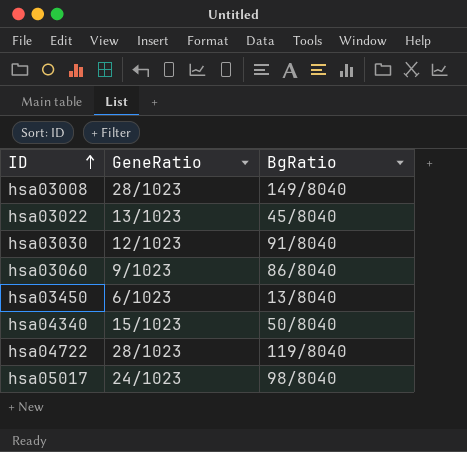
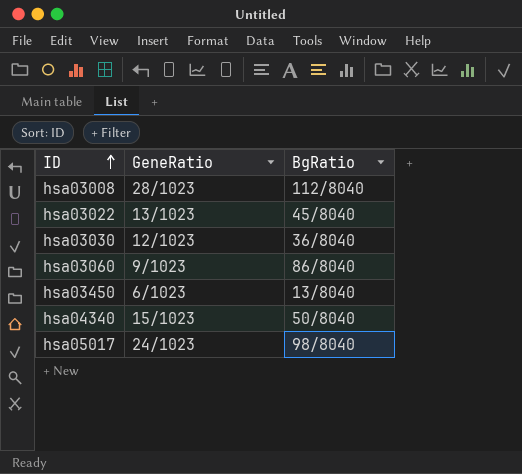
row hsa04722: 28/1023 | 119/8040 -> none
hsa03008 | BgRatio: 149/8040 -> 112/8040
hsa03030 | BgRatio: 91/8040 -> 36/8040

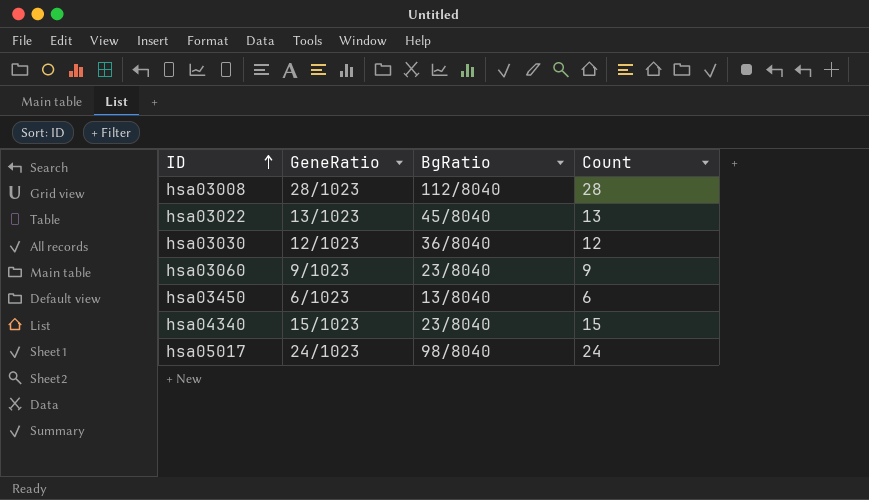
column Count | position: none -> 4
hsa03060 | BgRatio: 86/8040 -> 23/8040
hsa04340 | BgRatio: 50/8040 -> 23/8040

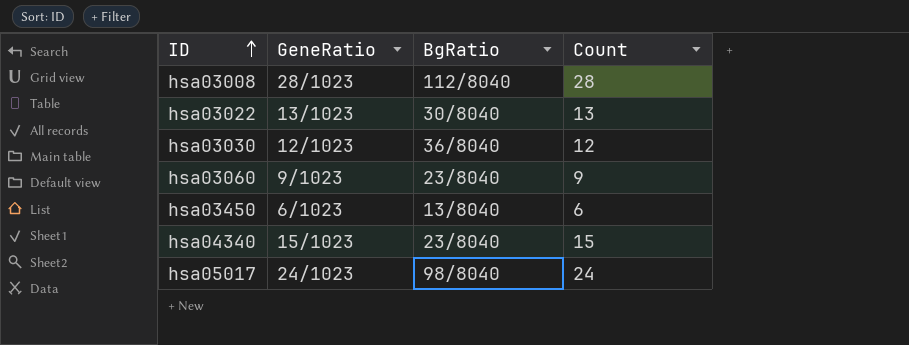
hsa03022 | BgRatio: 45/8040 -> 30/8040

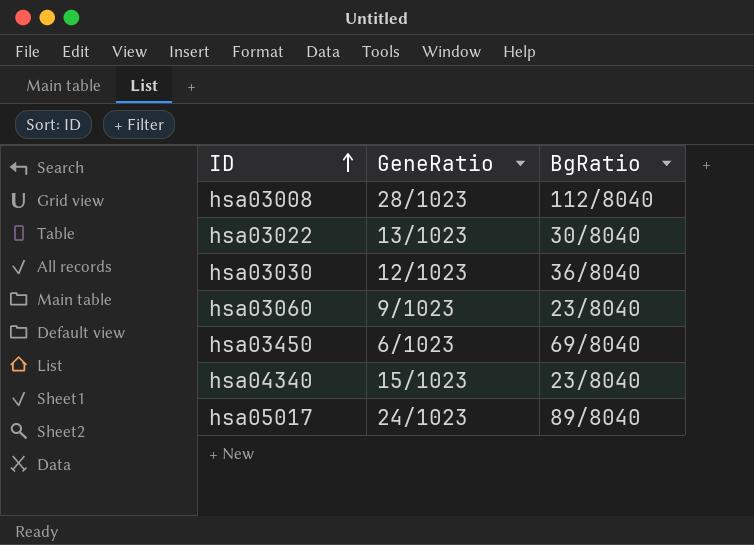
column Count | position: 4 -> none
hsa03450 | BgRatio: 13/8040 -> 69/8040
hsa05017 | BgRatio: 98/8040 -> 89/8040

